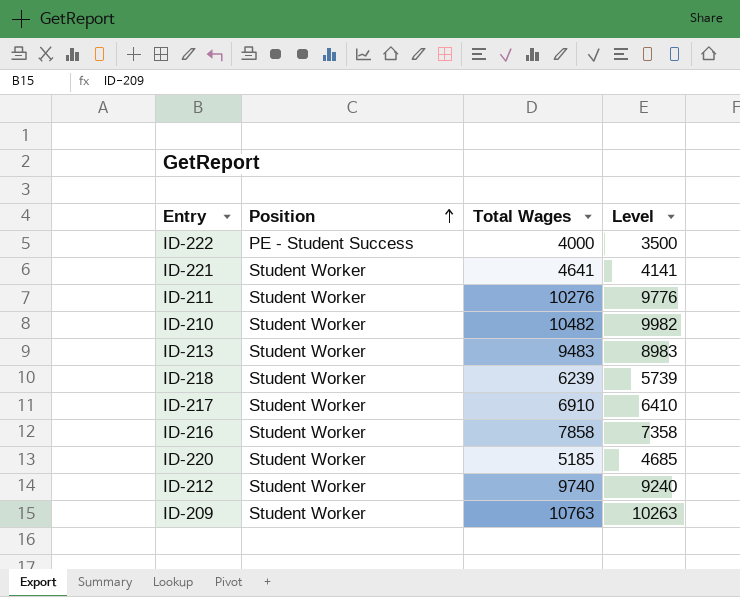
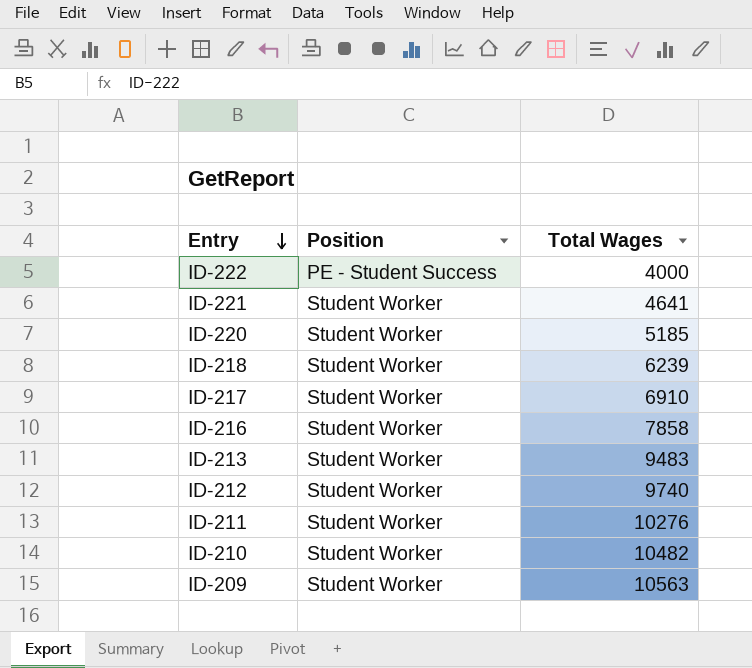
row order: Position ascending -> Entry descending
column Level | formula: [Total Wages] - 500 -> none
ID-209 | Total Wages: 10763 -> 10563

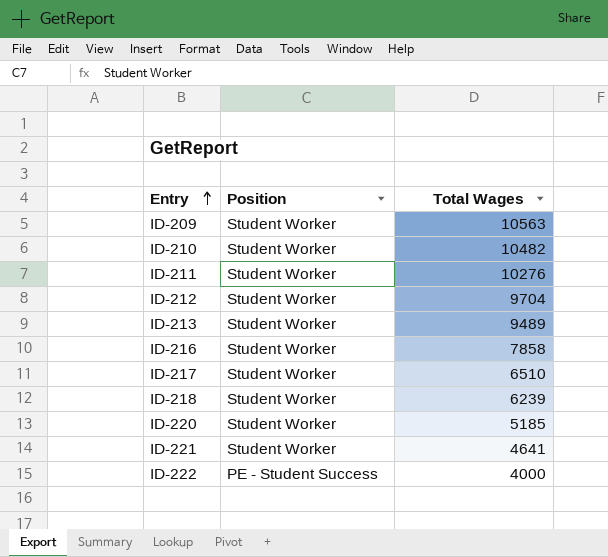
row order: Entry descending -> Entry ascending
ID-212 | Total Wages: 9740 -> 9704
ID-213 | Total Wages: 9483 -> 9489
ID-217 | Total Wages: 6910 -> 6510

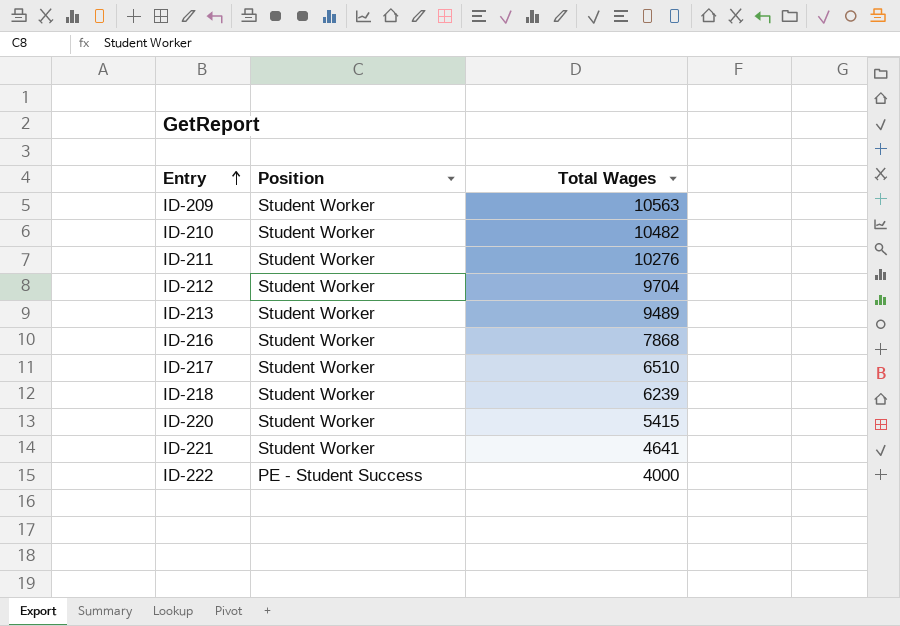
ID-216 | Total Wages: 7858 -> 7868
ID-220 | Total Wages: 5185 -> 5415

